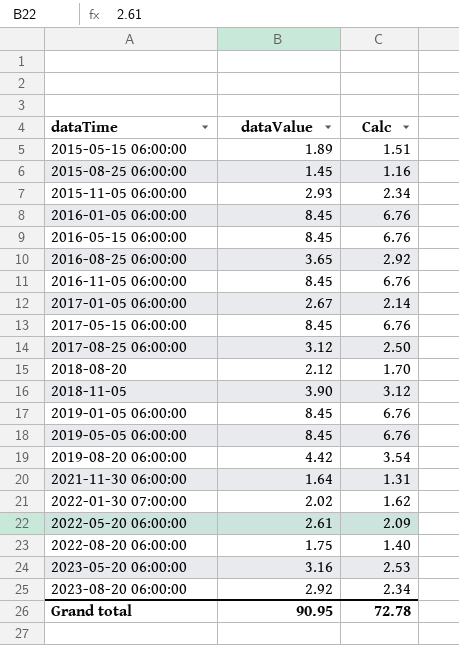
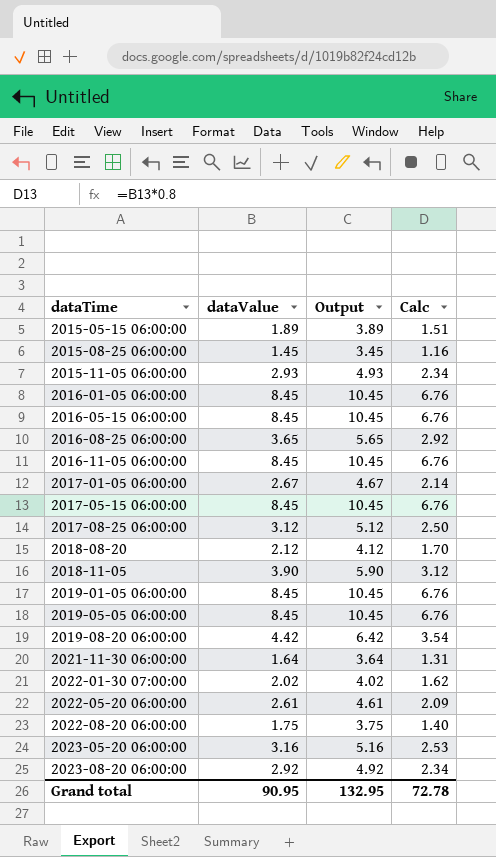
column Output | formula: none -> [dataValue] + 2

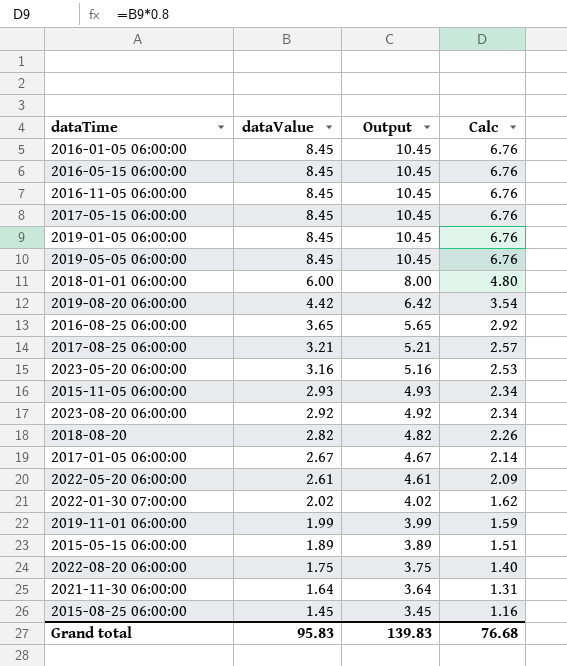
row order: dataTime ascending -> dataValue descending
row 2018-11-05: 3.90 | 5.90 | 3.12 -> none
row 2018-01-01 06:00:00: none -> 6.00 | 8.00 | 4.80
2017-08-25 06:00:00 | dataValue: 3.12 -> 3.21
2017-08-25 06:00:00 | Output: 5.12 -> 5.21
2017-08-25 06:00:00 | Calc: 2.50 -> 2.57
2018-08-20 | dataValue: 2.12 -> 2.82
2018-08-20 | Output: 4.12 -> 4.82
2018-08-20 | Calc: 1.70 -> 2.26
row 2019-11-01 06:00:00: none -> 1.99 | 3.99 | 1.59
Grand total | dataValue: 90.95 -> 95.83
Grand total | Output: 132.95 -> 139.83
Grand total | Calc: 72.78 -> 76.68

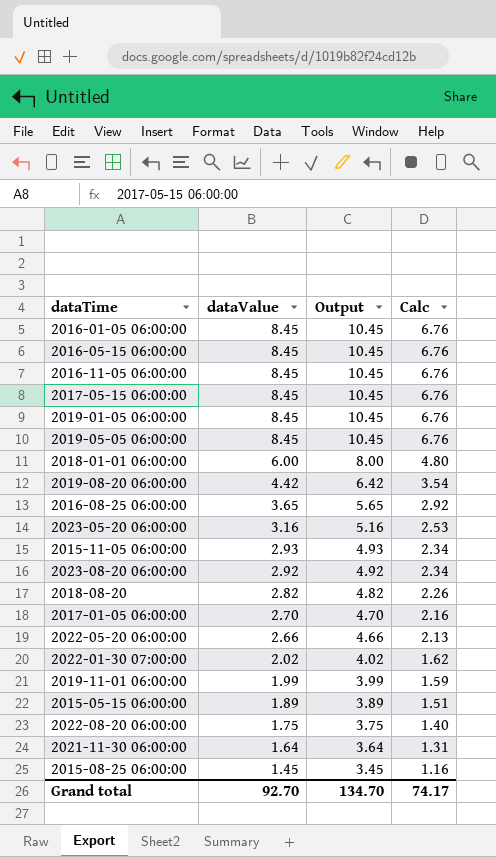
row 2017-08-25 06:00:00: 3.21 | 5.21 | 2.57 -> none
2017-01-05 06:00:00 | dataValue: 2.67 -> 2.70
2017-01-05 06:00:00 | Output: 4.67 -> 4.70
2017-01-05 06:00:00 | Calc: 2.14 -> 2.16
2022-05-20 06:00:00 | dataValue: 2.61 -> 2.66
2022-05-20 06:00:00 | Output: 4.61 -> 4.66
2022-05-20 06:00:00 | Calc: 2.09 -> 2.13
Grand total | dataValue: 95.83 -> 92.70
Grand total | Output: 139.83 -> 134.70
Grand total | Calc: 76.68 -> 74.17

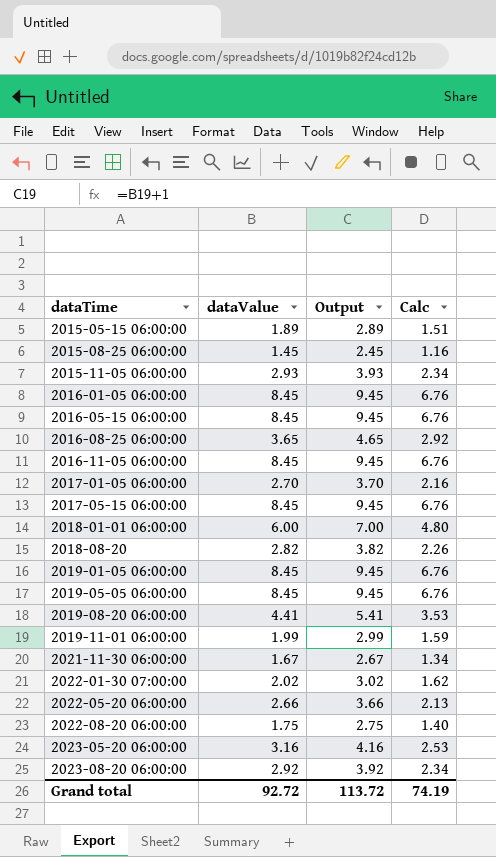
row order: dataValue descending -> dataTime ascending
column Output | formula: [dataValue] + 2 -> [dataValue] + 1
2019-08-20 06:00:00 | dataValue: 4.42 -> 4.41
2019-08-20 06:00:00 | Calc: 3.54 -> 3.53
2021-11-30 06:00:00 | dataValue: 1.64 -> 1.67
2021-11-30 06:00:00 | Calc: 1.31 -> 1.34
Grand total | dataValue: 92.70 -> 92.72
Grand total | Output: 134.70 -> 113.72
Grand total | Calc: 74.17 -> 74.19

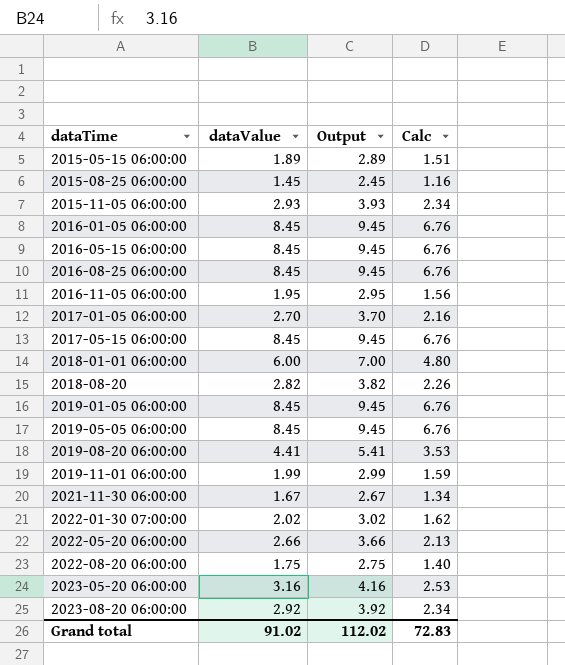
2016-08-25 06:00:00 | dataValue: 3.65 -> 8.45
2016-08-25 06:00:00 | Output: 4.65 -> 9.45
2016-08-25 06:00:00 | Calc: 2.92 -> 6.76
2016-11-05 06:00:00 | dataValue: 8.45 -> 1.95
2016-11-05 06:00:00 | Output: 9.45 -> 2.95
2016-11-05 06:00:00 | Calc: 6.76 -> 1.56
Grand total | dataValue: 92.72 -> 91.02
Grand total | Output: 113.72 -> 112.02
Grand total | Calc: 74.19 -> 72.83

